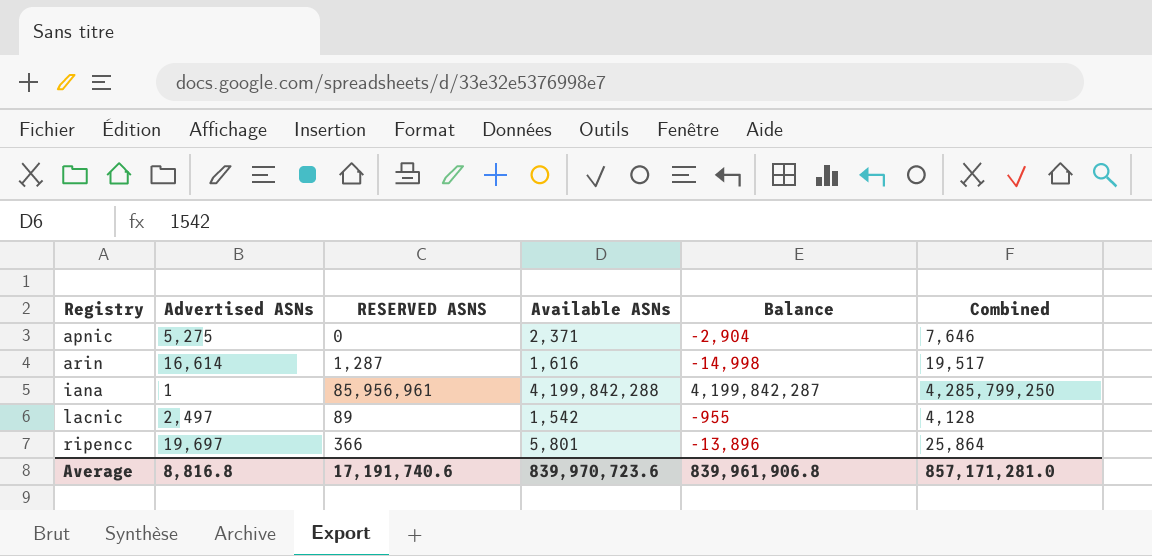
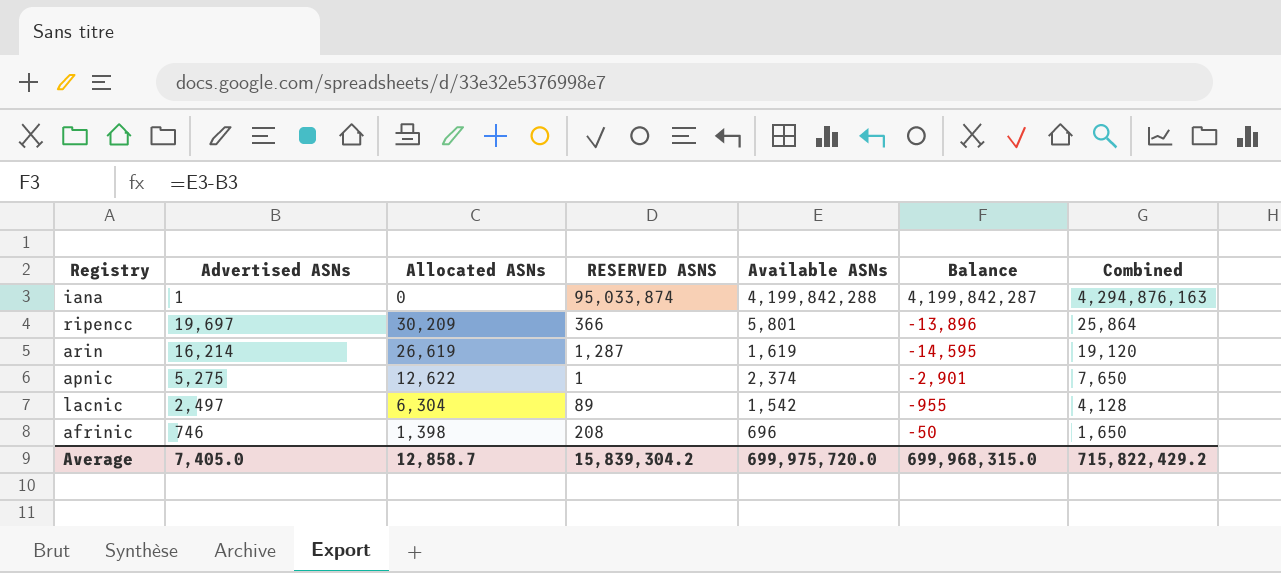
row order: Registry ascending -> Combined descending
column Allocated ASNs | position: none -> 3
iana | RESERVED ASNS: 85,956,961 -> 95,033,874
iana | Combined: 4,285,799,250 -> 4,294,876,163
arin | Advertised ASNs: 16,614 -> 16,214
arin | Available ASNs: 1,616 -> 1,619
arin | Balance: -14,998 -> -14,595
arin | Combined: 19,517 -> 19,120
apnic | RESERVED ASNS: 0 -> 1
apnic | Available ASNs: 2,371 -> 2,374
apnic | Balance: -2,904 -> -2,901
apnic | Combined: 7,646 -> 7,650
row afrinic: none -> 746 | 1,398 | 208 | 696 | -50 | 1,650
Average | Advertised ASNs: 8,816.8 -> 7,405.0
Average | RESERVED ASNS: 17,191,740.6 -> 15,839,304.2
Average | Available ASNs: 839,970,723.6 -> 699,975,720.0
Average | Balance: 839,961,906.8 -> 699,968,315.0
Average | Combined: 857,171,281.0 -> 715,822,429.2

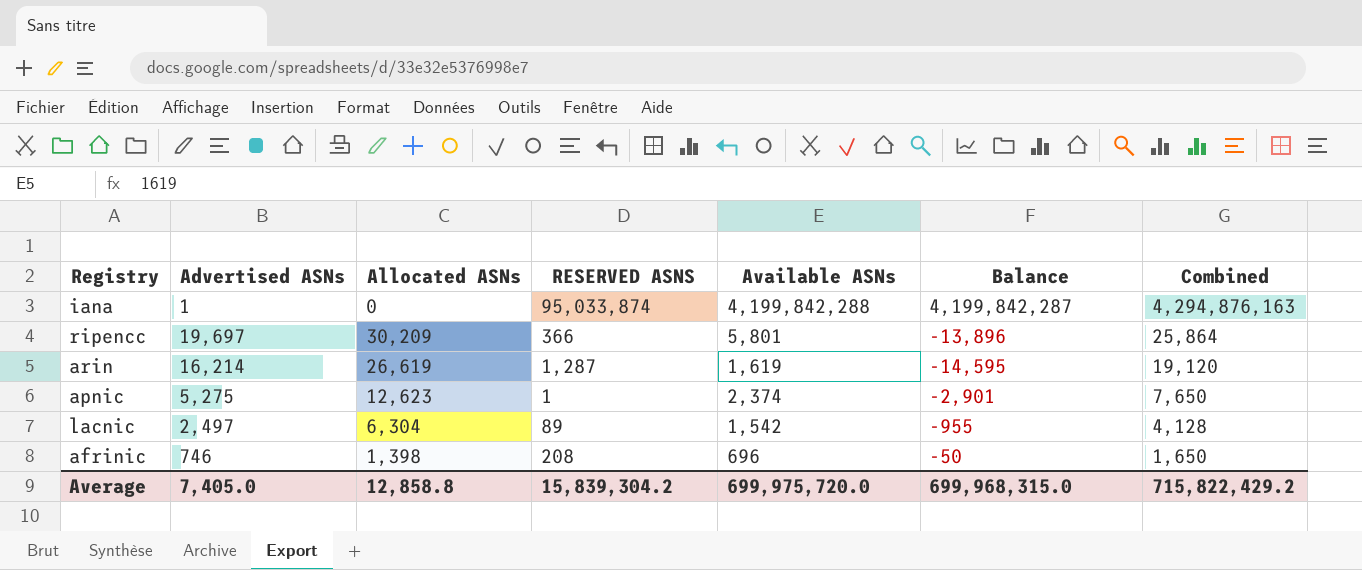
apnic | Allocated ASNs: 12,622 -> 12,623
Average | Allocated ASNs: 12,858.7 -> 12,858.8

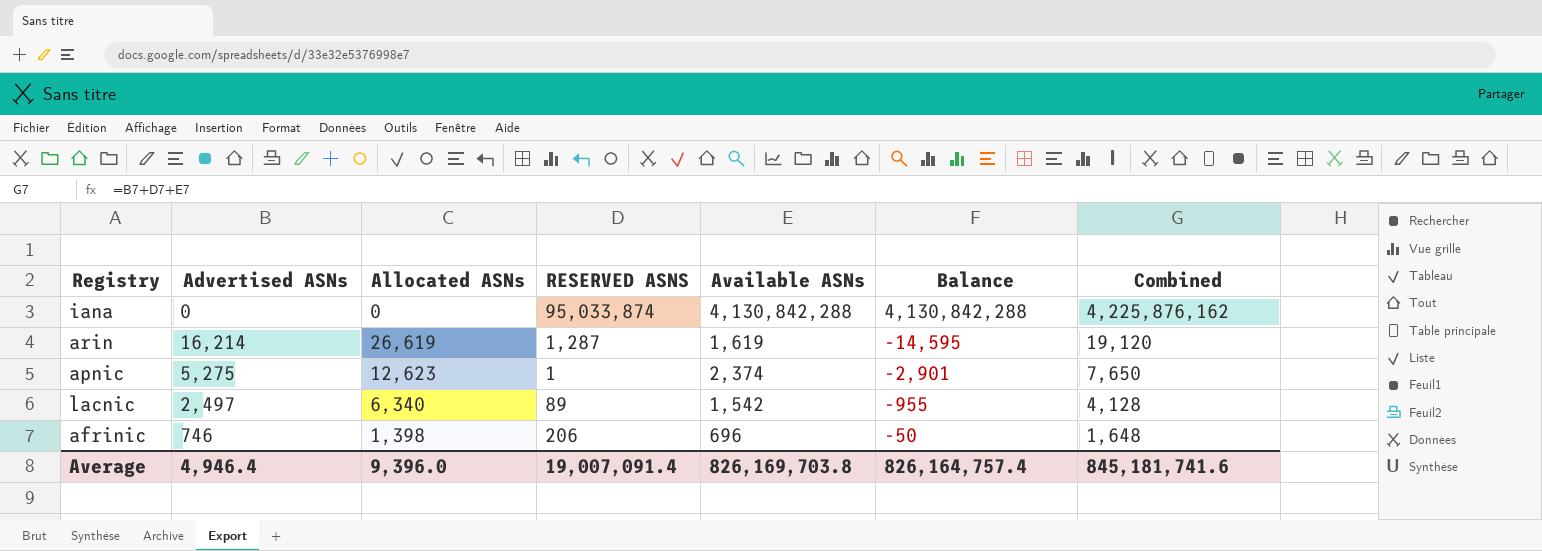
row ripencc: 19,697 | 30,209 | 366 | 5,801 | -13,896 | 25,864 -> none
iana | Advertised ASNs: 1 -> 0
iana | Available ASNs: 4,199,842,288 -> 4,130,842,288
iana | Balance: 4,199,842,287 -> 4,130,842,288
iana | Combined: 4,294,876,163 -> 4,225,876,162
lacnic | Allocated ASNs: 6,304 -> 6,340
afrinic | RESERVED ASNS: 208 -> 206
afrinic | Combined: 1,650 -> 1,648
Average | Advertised ASNs: 7,405.0 -> 4,946.4
Average | Allocated ASNs: 12,858.8 -> 9,396.0
Average | RESERVED ASNS: 15,839,304.2 -> 19,007,091.4
Average | Available ASNs: 699,975,720.0 -> 826,169,703.8
Average | Balance: 699,968,315.0 -> 826,164,757.4
Average | Combined: 715,822,429.2 -> 845,181,741.6

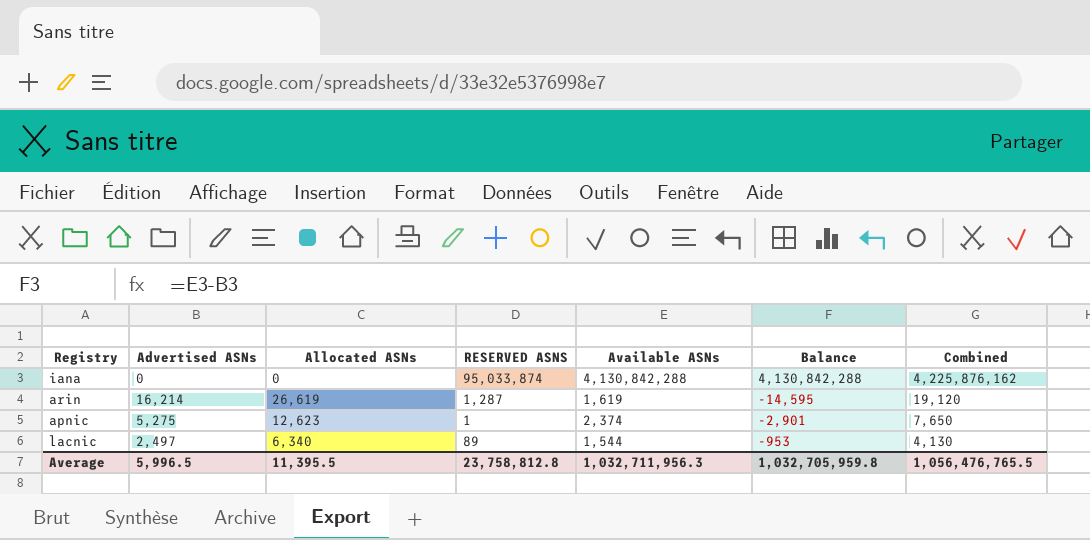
row afrinic: 746 | 1,398 | 206 | 696 | -50 | 1,648 -> none
lacnic | Available ASNs: 1,542 -> 1,544
lacnic | Balance: -955 -> -953
lacnic | Combined: 4,128 -> 4,130
Average | Advertised ASNs: 4,946.4 -> 5,996.5
Average | Allocated ASNs: 9,396.0 -> 11,395.5
Average | RESERVED ASNS: 19,007,091.4 -> 23,758,812.8
Average | Available ASNs: 826,169,703.8 -> 1,032,711,956.3
Average | Balance: 826,164,757.4 -> 1,032,705,959.8
Average | Combined: 845,181,741.6 -> 1,056,476,765.5

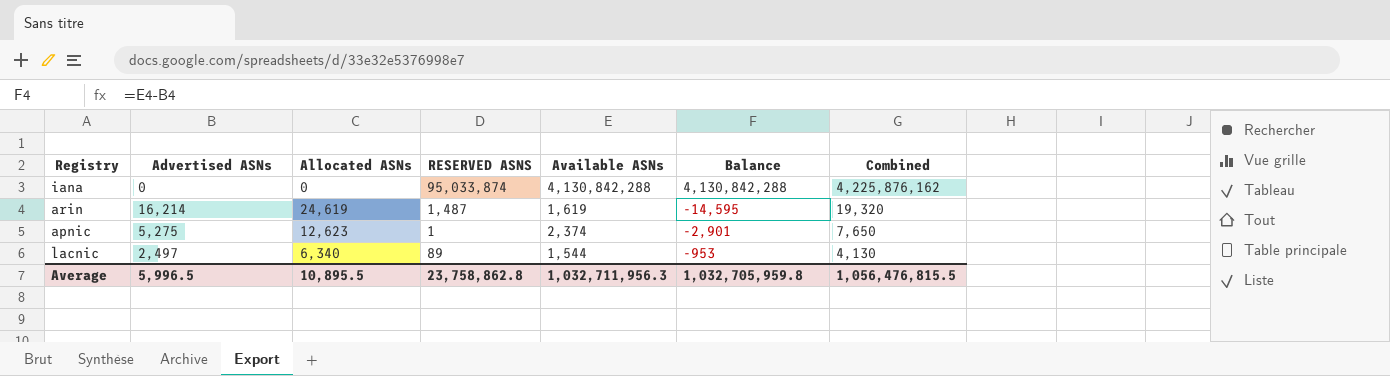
arin | Allocated ASNs: 26,619 -> 24,619
arin | RESERVED ASNS: 1,287 -> 1,487
arin | Combined: 19,120 -> 19,320
Average | Allocated ASNs: 11,395.5 -> 10,895.5
Average | RESERVED ASNS: 23,758,812.8 -> 23,758,862.8
Average | Combined: 1,056,476,765.5 -> 1,056,476,815.5

